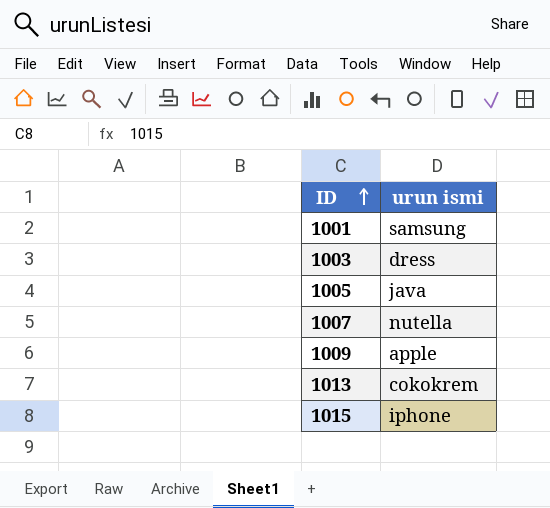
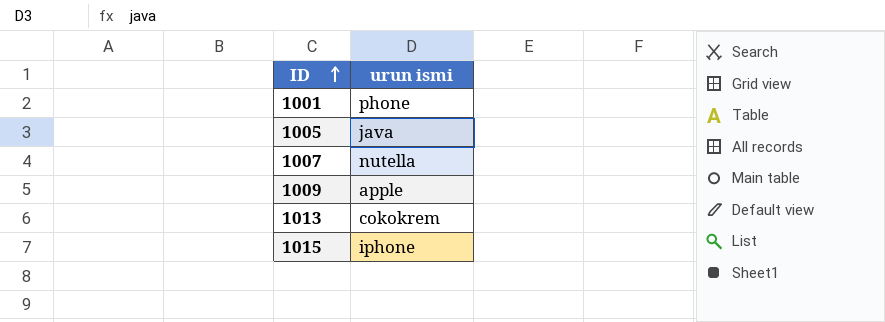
row 1003: dress -> none
1001 | urun ismi: samsung -> phone

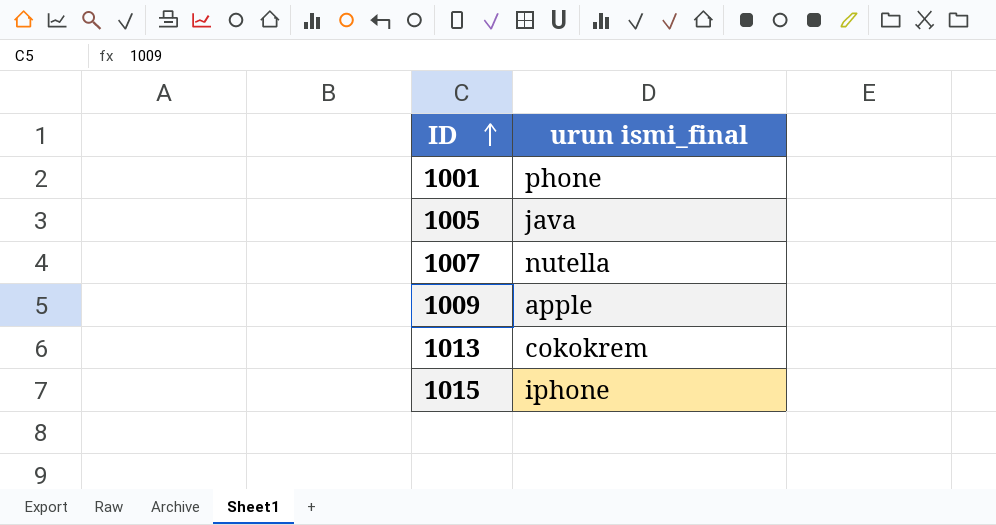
column name: urun ismi -> urun ismi_final

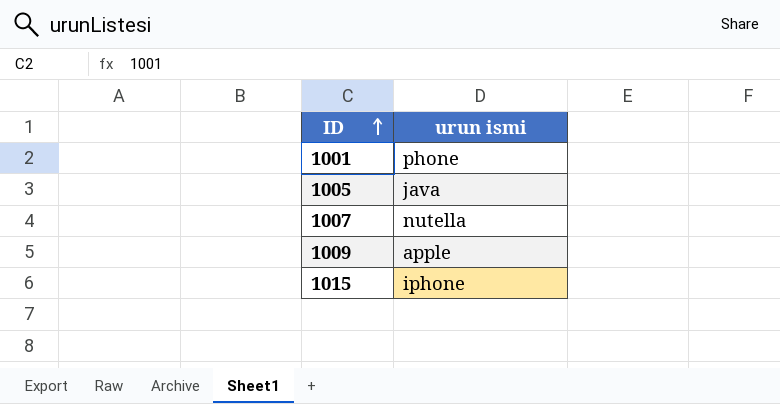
column name: urun ismi_final -> urun ismi
row 1013: cokokrem -> none

